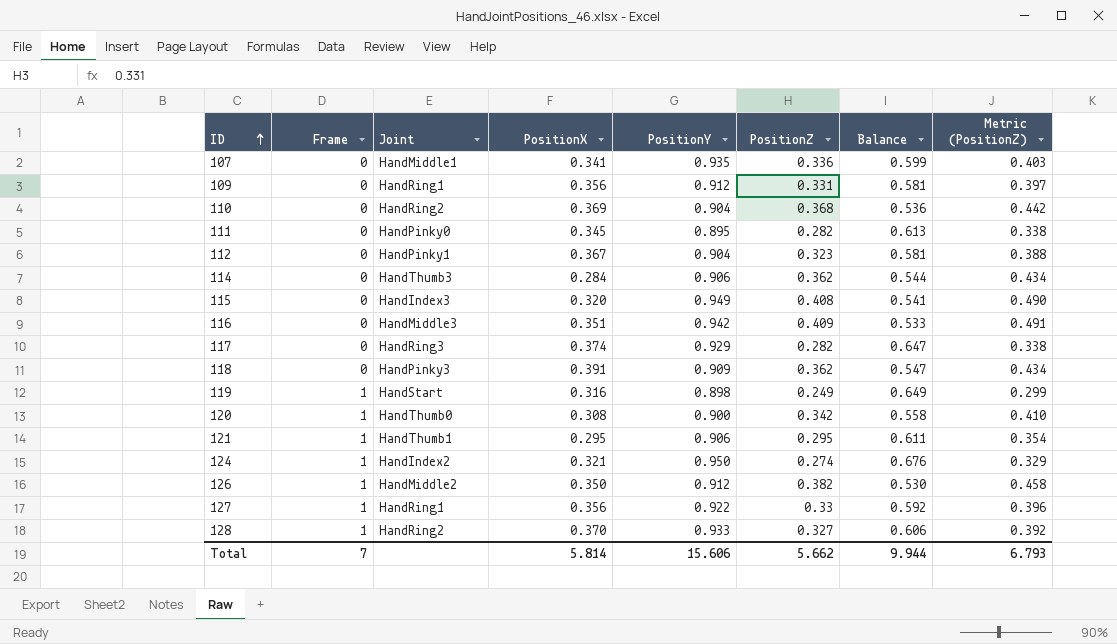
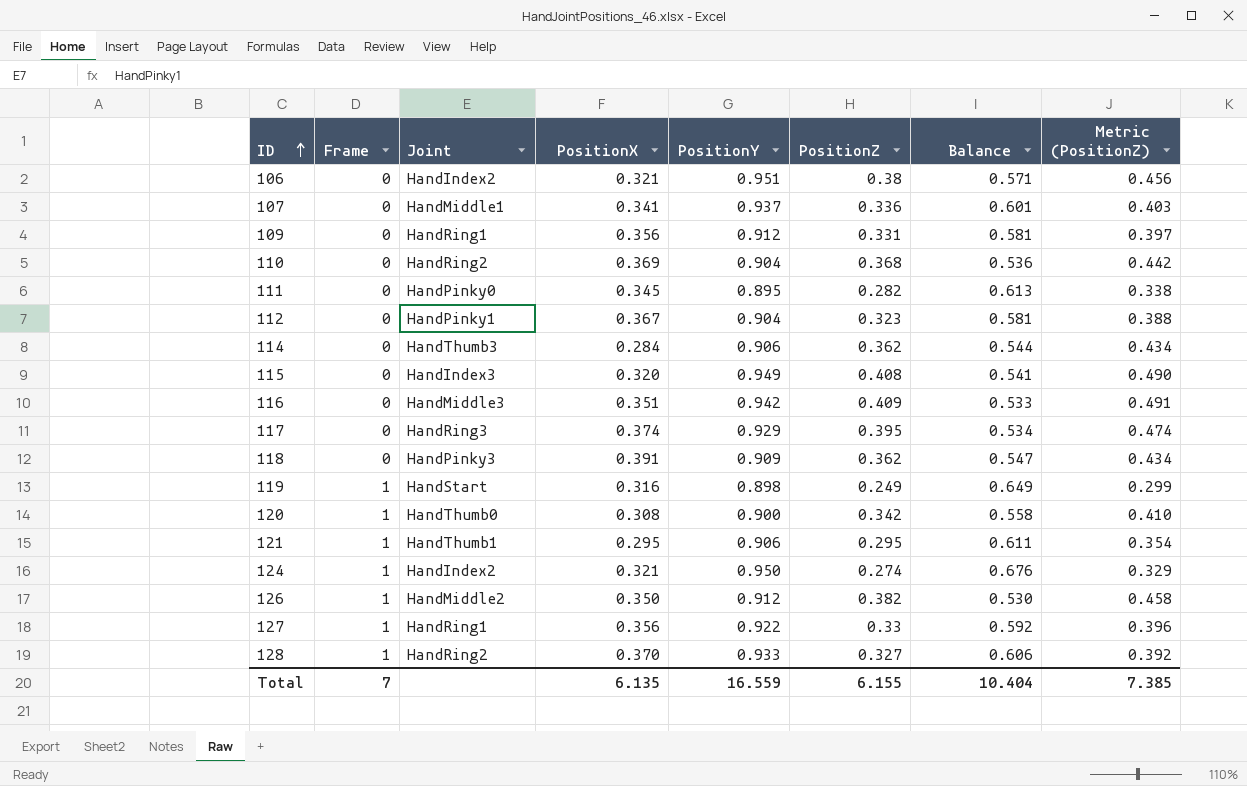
row 106: none -> 0 | HandIndex2 | 0.321 | 0.951 | 0.38 | 0.571 | 0.456
107 | PositionY: 0.935 -> 0.937
107 | Balance: 0.599 -> 0.601
117 | PositionZ: 0.282 -> 0.395
117 | Balance: 0.647 -> 0.534
117 | Metric (PositionZ): 0.338 -> 0.474
Total | PositionX: 5.814 -> 6.135
Total | PositionY: 15.606 -> 16.559
Total | PositionZ: 5.662 -> 6.155
Total | Balance: 9.944 -> 10.404
Total | Metric (PositionZ): 6.793 -> 7.385

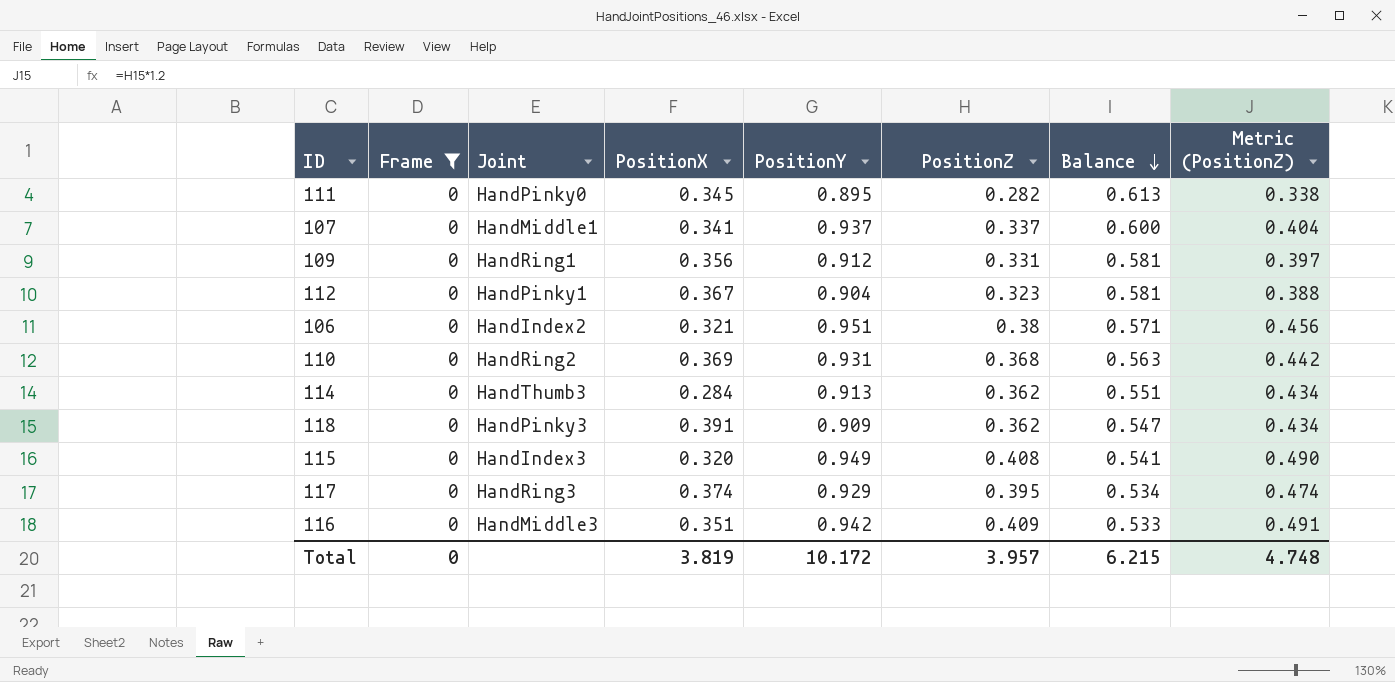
filter: none -> Frame = 0
row order: ID ascending -> Balance descending
107 | PositionZ: 0.336 -> 0.337
107 | Balance: 0.601 -> 0.600
107 | Metric (PositionZ): 0.403 -> 0.404
110 | PositionY: 0.904 -> 0.931
110 | Balance: 0.536 -> 0.563
114 | PositionY: 0.906 -> 0.913
114 | Balance: 0.544 -> 0.551
Total | Frame: 7 -> 0
Total | PositionX: 6.135 -> 3.819
Total | PositionY: 16.559 -> 10.172
Total | PositionZ: 6.155 -> 3.957
Total | Balance: 10.404 -> 6.215
Total | Metric (PositionZ): 7.385 -> 4.748

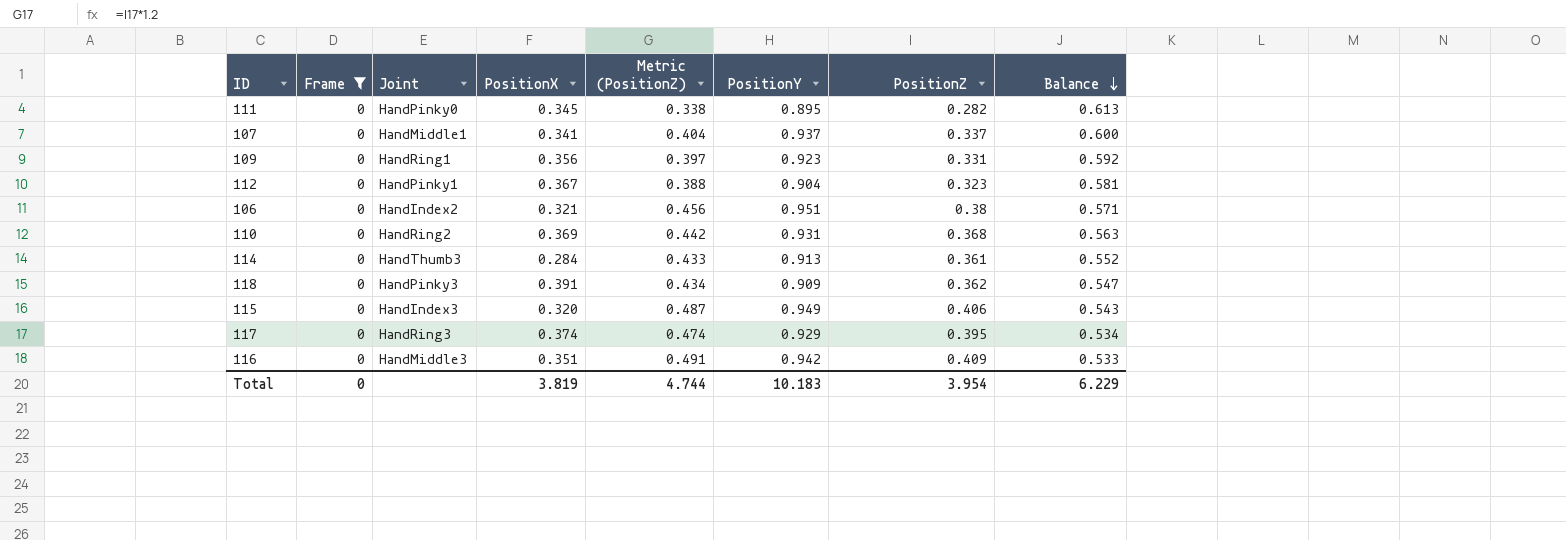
column Metric (PositionZ) | position: 8 -> 5
109 | PositionY: 0.912 -> 0.923
109 | Balance: 0.581 -> 0.592
114 | Metric (PositionZ): 0.434 -> 0.433
114 | PositionZ: 0.362 -> 0.361
114 | Balance: 0.551 -> 0.552
115 | Metric (PositionZ): 0.490 -> 0.487
115 | PositionZ: 0.408 -> 0.406
115 | Balance: 0.541 -> 0.543
Total | Metric (PositionZ): 4.748 -> 4.744
Total | PositionY: 10.172 -> 10.183
Total | PositionZ: 3.957 -> 3.954
Total | Balance: 6.215 -> 6.229

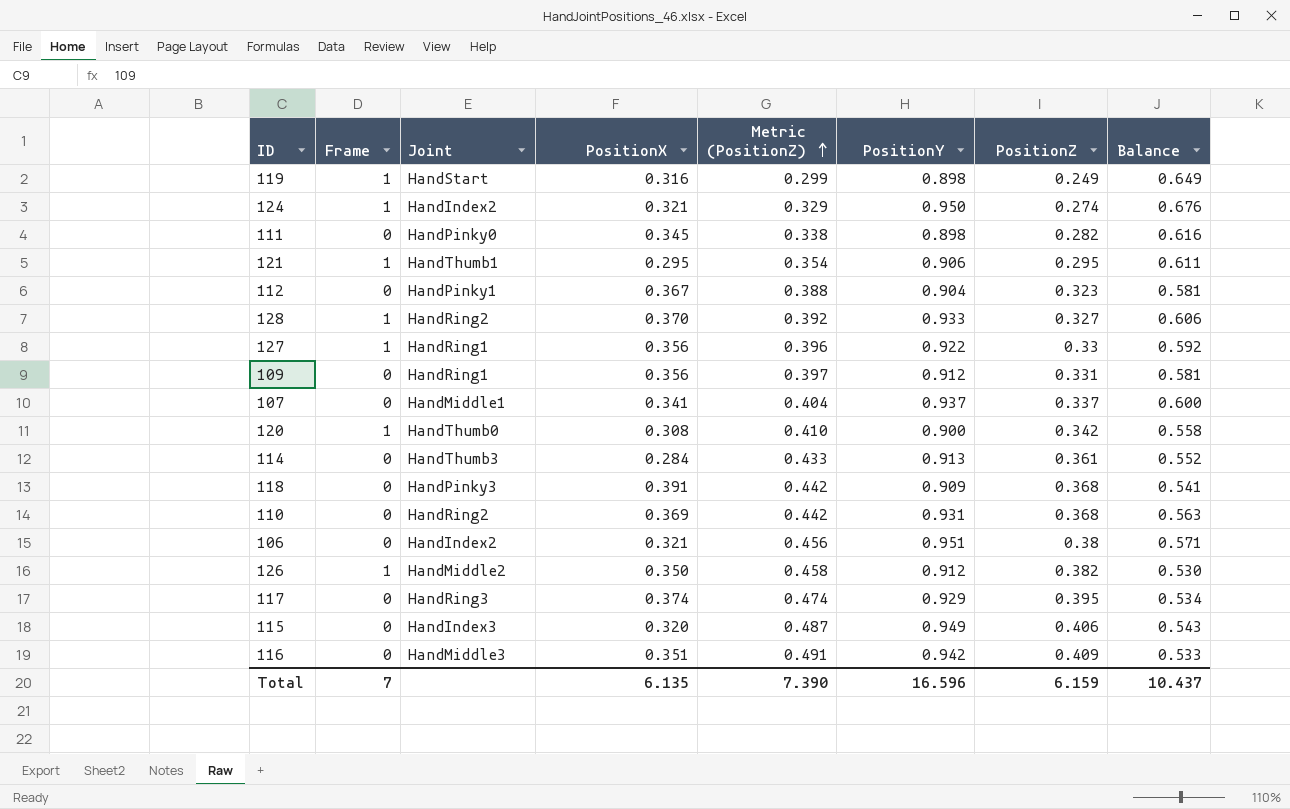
filter: Frame = 0 -> none
row order: Balance descending -> Metric (PositionZ) ascending
111 | PositionY: 0.895 -> 0.898
111 | Balance: 0.613 -> 0.616
109 | PositionY: 0.923 -> 0.912
109 | Balance: 0.592 -> 0.581
118 | Metric (PositionZ): 0.434 -> 0.442
118 | PositionZ: 0.362 -> 0.368
118 | Balance: 0.547 -> 0.541
Total | Frame: 0 -> 7
Total | PositionX: 3.819 -> 6.135
Total | Metric (PositionZ): 4.744 -> 7.390
Total | PositionY: 10.183 -> 16.596
Total | PositionZ: 3.954 -> 6.159
Total | Balance: 6.229 -> 10.437

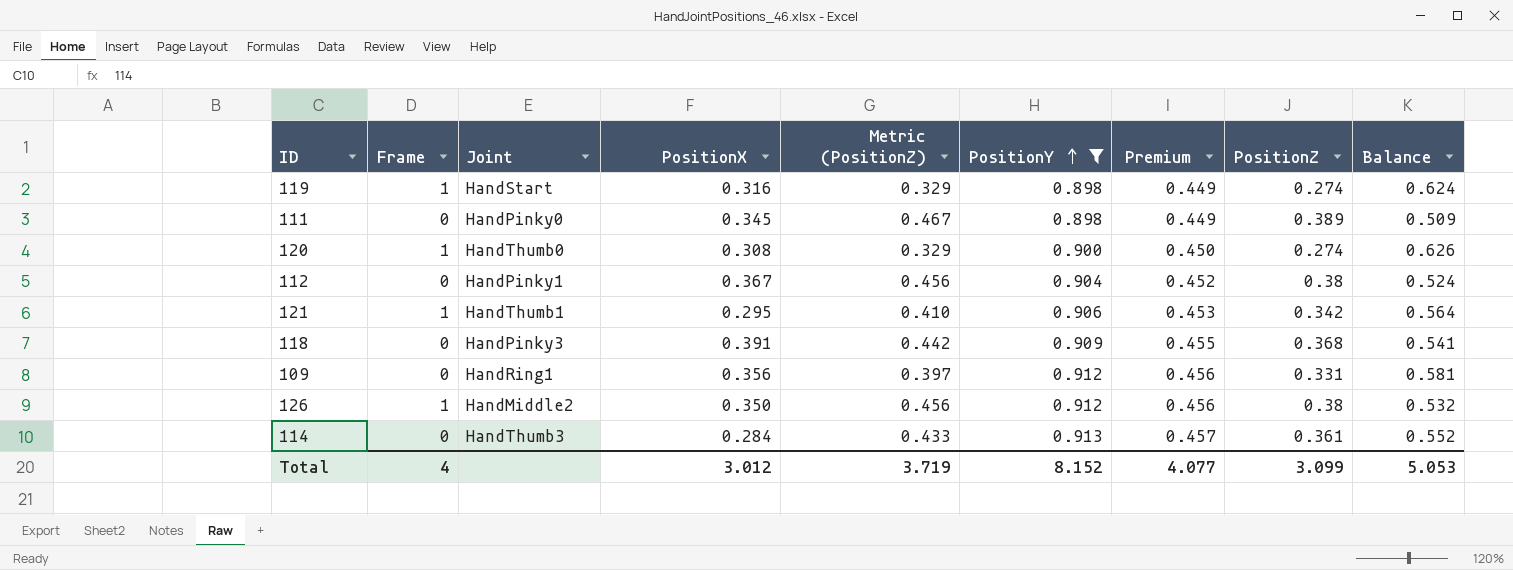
filter: none -> PositionY <= 0.913
row order: Metric (PositionZ) ascending -> PositionY ascending
column Premium | formula: none -> [PositionY] * 0.5
119 | Metric (PositionZ): 0.299 -> 0.329
119 | PositionZ: 0.249 -> 0.274
119 | Balance: 0.649 -> 0.624
111 | Metric (PositionZ): 0.338 -> 0.467
111 | PositionZ: 0.282 -> 0.389
111 | Balance: 0.616 -> 0.509
120 | Metric (PositionZ): 0.410 -> 0.329
120 | PositionZ: 0.342 -> 0.274
120 | Balance: 0.558 -> 0.626
112 | Metric (PositionZ): 0.388 -> 0.456
112 | PositionZ: 0.323 -> 0.38
112 | Balance: 0.581 -> 0.524
121 | Metric (PositionZ): 0.354 -> 0.410
121 | PositionZ: 0.295 -> 0.342
121 | Balance: 0.611 -> 0.564
126 | Metric (PositionZ): 0.458 -> 0.456
126 | PositionZ: 0.382 -> 0.38
126 | Balance: 0.530 -> 0.532
Total | Frame: 7 -> 4
Total | PositionX: 6.135 -> 3.012
Total | Metric (PositionZ): 7.390 -> 3.719
Total | PositionY: 16.596 -> 8.152
Total | PositionZ: 6.159 -> 3.099
Total | Balance: 10.437 -> 5.053

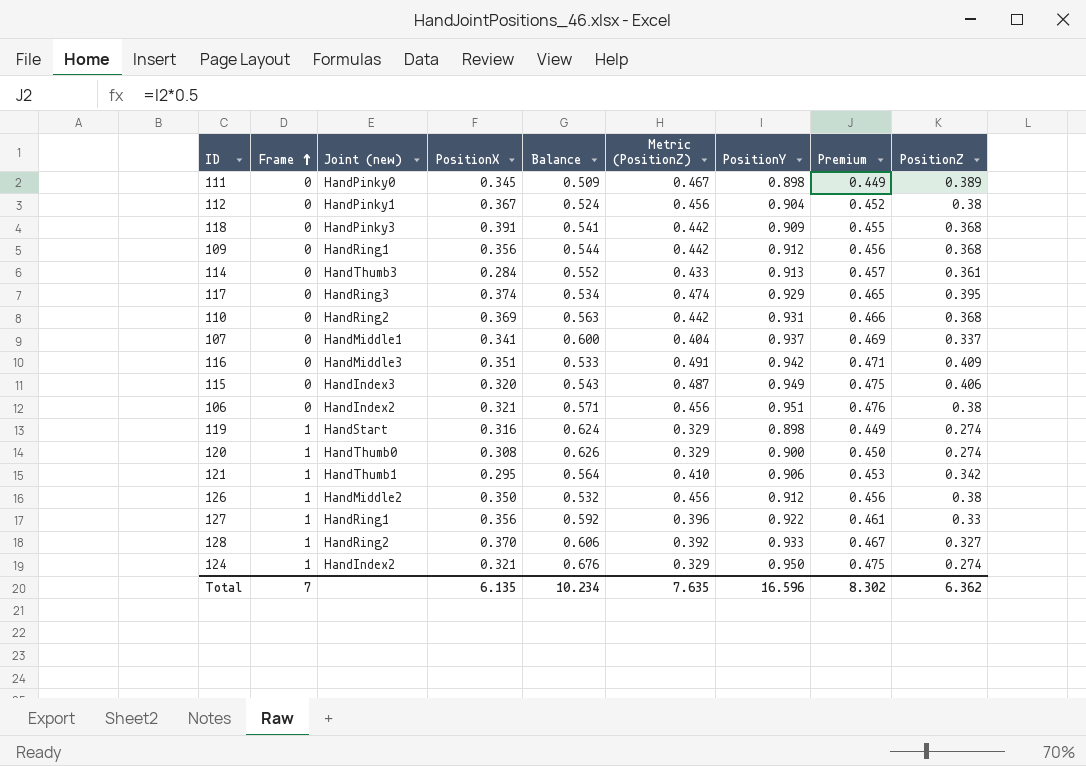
filter: PositionY <= 0.913 -> none
row order: PositionY ascending -> Frame ascending
column name: Joint -> Joint (new)
column Balance | position: 9 -> 5
109 | Balance: 0.581 -> 0.544
109 | Metric (PositionZ): 0.397 -> 0.442
109 | PositionZ: 0.331 -> 0.368
Total | Frame: 4 -> 7
Total | PositionX: 3.012 -> 6.135
Total | Balance: 5.053 -> 10.234
Total | Metric (PositionZ): 3.719 -> 7.635
Total | PositionY: 8.152 -> 16.596
Total | Premium: 4.077 -> 8.302
Total | PositionZ: 3.099 -> 6.362

